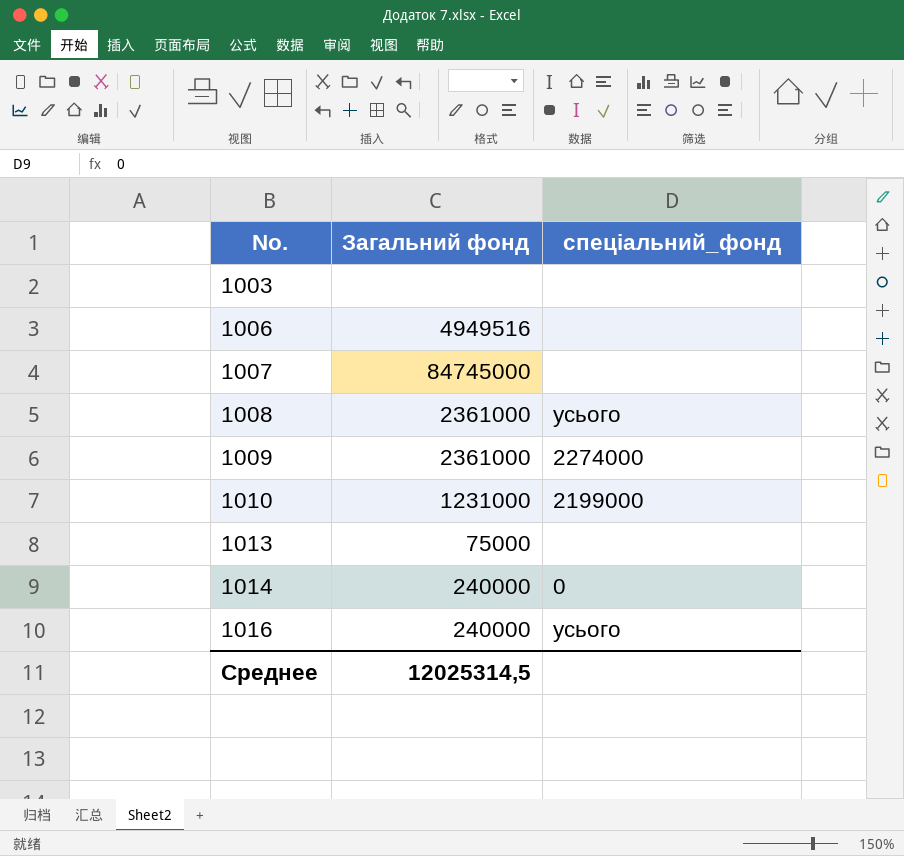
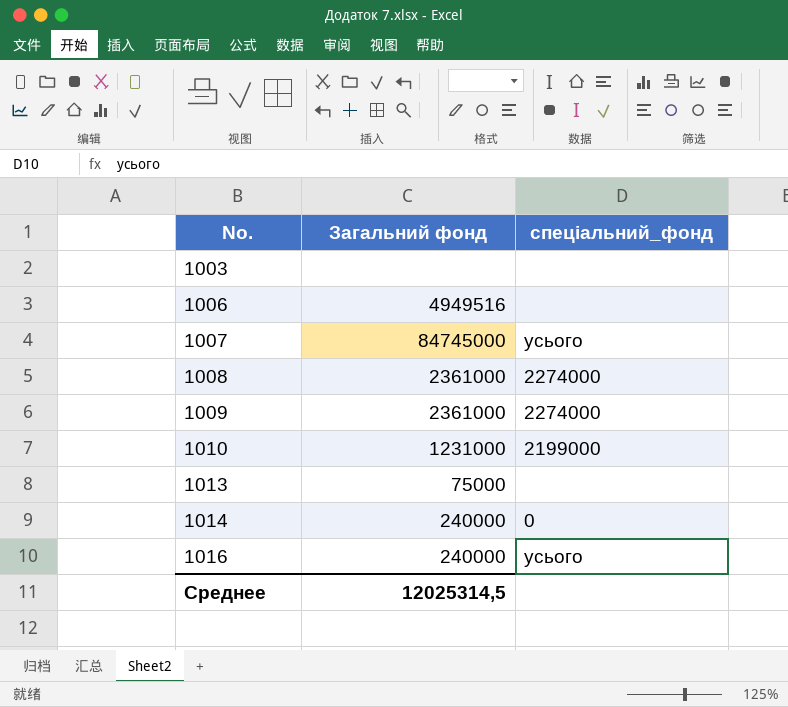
1007 | спеціальний_фонд: none -> усього
1008 | спеціальний_фонд: усього -> 2274000

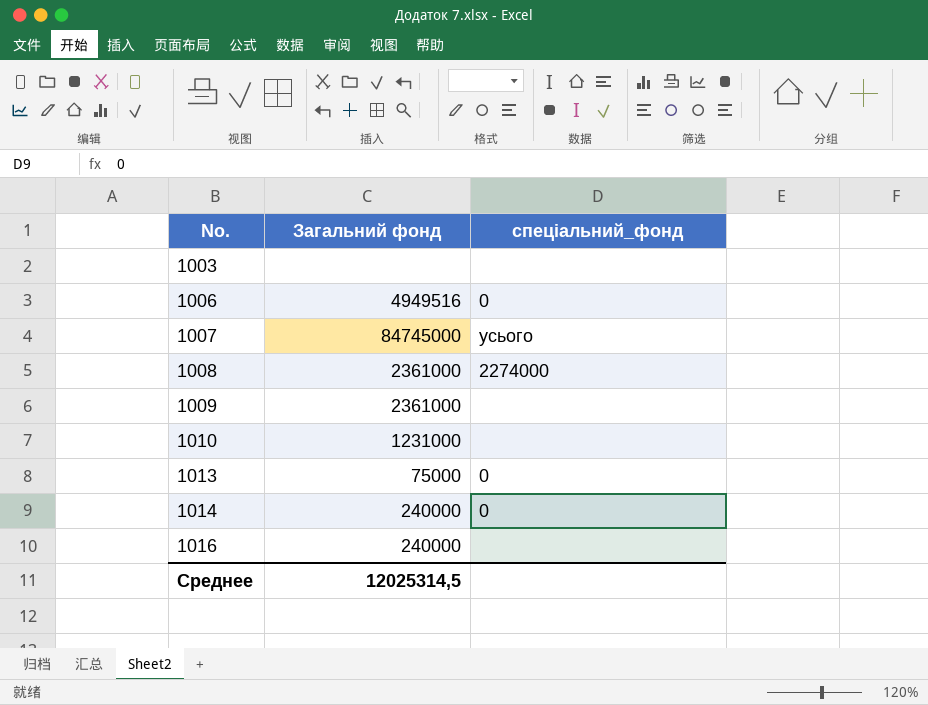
1006 | спеціальний_фонд: none -> 0
1009 | спеціальний_фонд: 2274000 -> none
1010 | спеціальний_фонд: 2199000 -> none
1013 | спеціальний_фонд: none -> 0
1016 | спеціальний_фонд: усього -> none

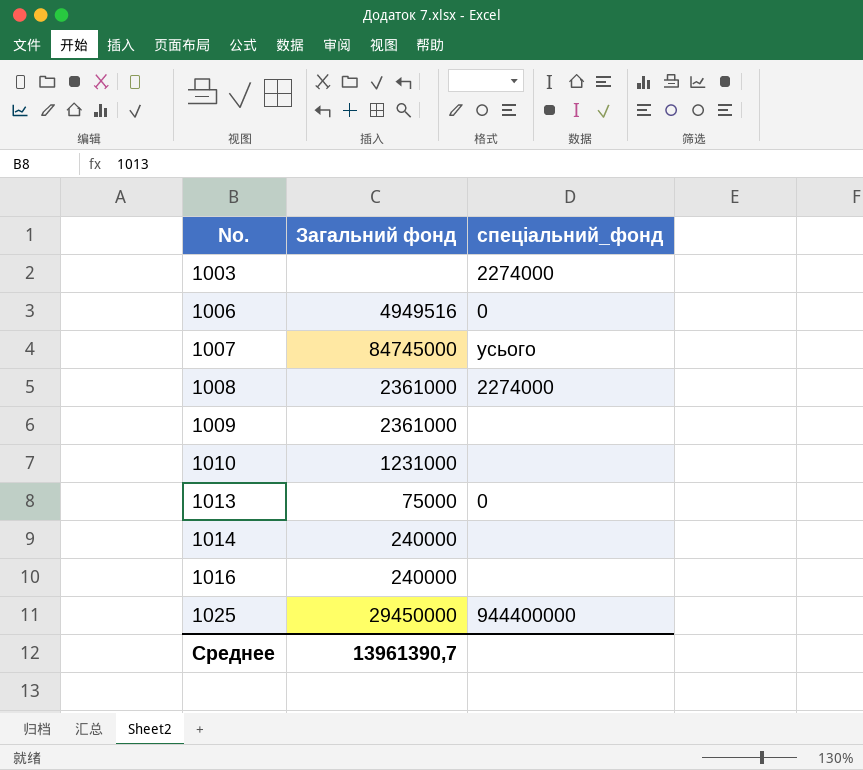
1003 | спеціальний_фонд: none -> 2274000
1014 | спеціальний_фонд: 0 -> none
row 1025: none -> 29450000 | 944400000
Среднее | Загальний фонд: 12025314,5 -> 13961390,7

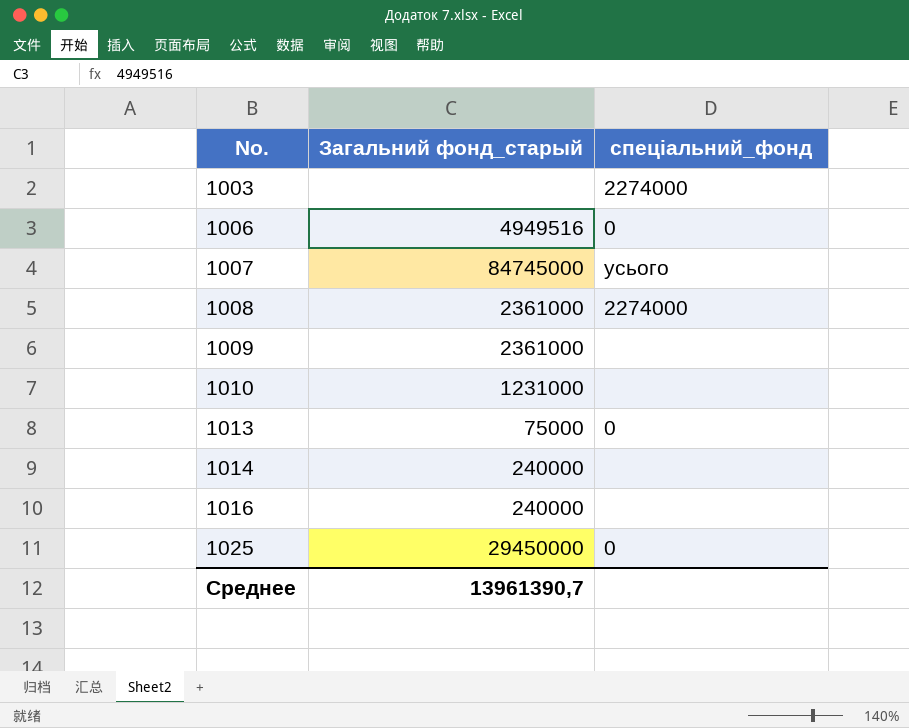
column name: Загальний фонд -> Загальний фонд_старый
1025 | спеціальний_фонд: 944400000 -> 0

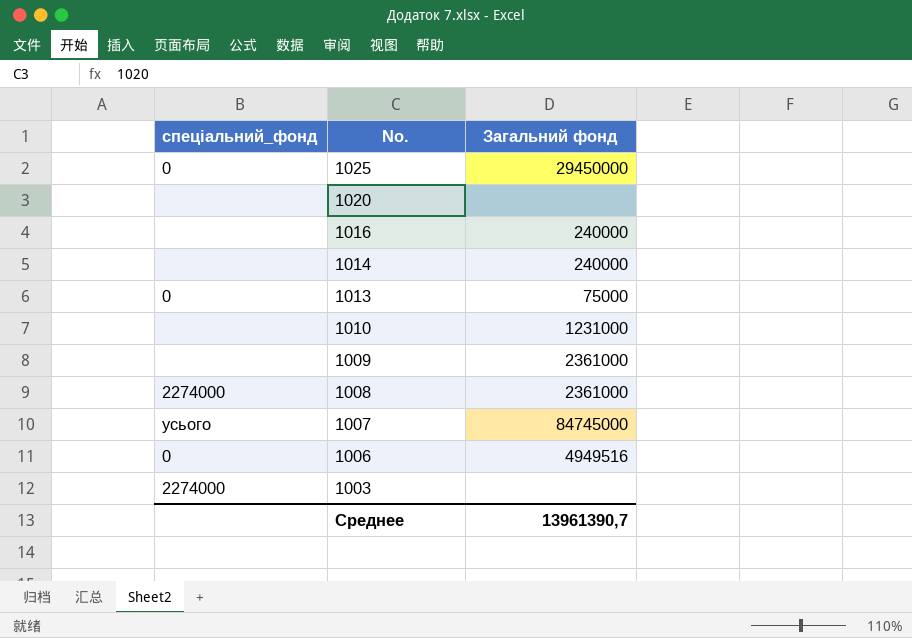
row order: No. ascending -> No. descending
column спеціальний_фонд | position: 3 -> 1
column name: Загальний фонд_старый -> Загальний фонд
row 1020: none -> none | none

